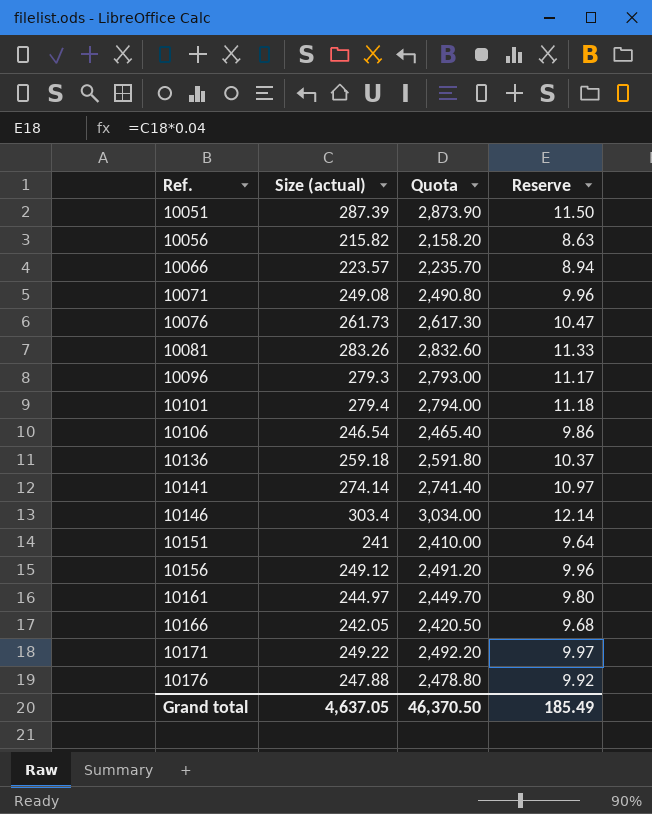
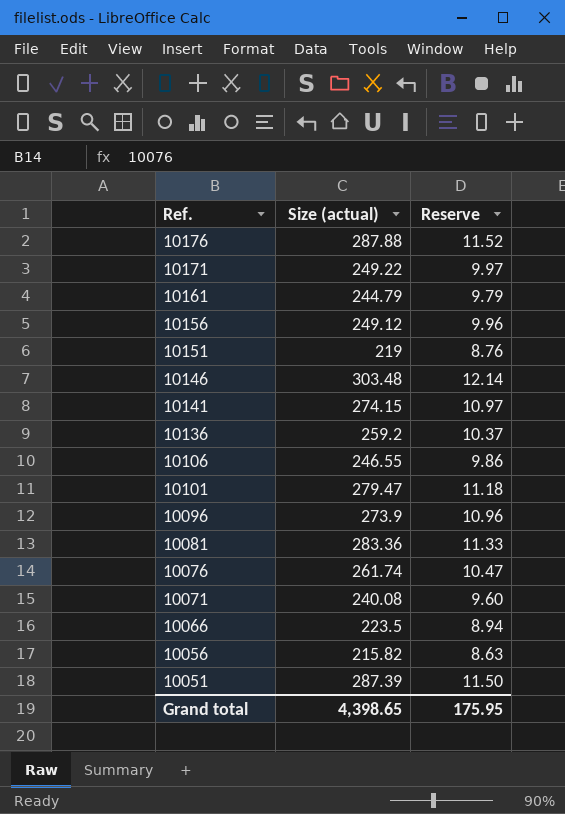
row order: Ref. ascending -> Ref. descending
column Quota | formula: [Size (actual)] * 10 -> none
row 10166: 242.05 | 2,420.50 | 9.68 -> none
10176 | Size (actual): 247.88 -> 287.88
10176 | Reserve: 9.92 -> 11.52
10161 | Size (actual): 244.97 -> 244.79
10161 | Reserve: 9.80 -> 9.79
10151 | Size (actual): 241 -> 219
10151 | Reserve: 9.64 -> 8.76
10146 | Size (actual): 303.4 -> 303.48
10141 | Size (actual): 274.14 -> 274.15
10136 | Size (actual): 259.18 -> 259.2
10106 | Size (actual): 246.54 -> 246.55
10101 | Size (actual): 279.4 -> 279.47
10096 | Size (actual): 279.3 -> 273.9
10096 | Reserve: 11.17 -> 10.96
10081 | Size (actual): 283.26 -> 283.36
10076 | Size (actual): 261.73 -> 261.74
10071 | Size (actual): 249.08 -> 240.08
10071 | Reserve: 9.96 -> 9.60
10066 | Size (actual): 223.57 -> 223.5
Grand total | Size (actual): 4,637.05 -> 4,398.65
Grand total | Reserve: 185.49 -> 175.95

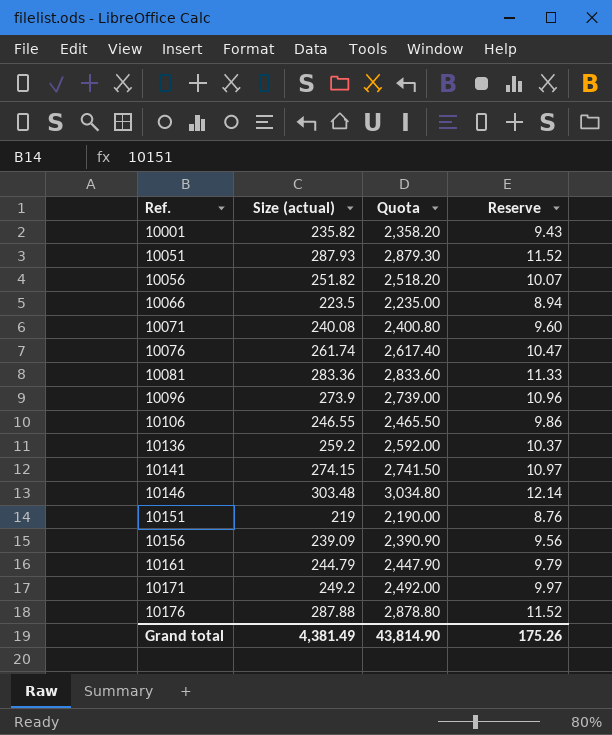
row order: Ref. descending -> Ref. ascending
column Quota | formula: none -> [Size (actual)] * 10
row 10101: 279.47 | 11.18 -> none
row 10001: none -> 235.82 | 2,358.20 | 9.43
10051 | Size (actual): 287.39 -> 287.93
10051 | Reserve: 11.50 -> 11.52
10056 | Size (actual): 215.82 -> 251.82
10056 | Reserve: 8.63 -> 10.07
10156 | Size (actual): 249.12 -> 239.09
10156 | Reserve: 9.96 -> 9.56
10171 | Size (actual): 249.22 -> 249.2
Grand total | Size (actual): 4,398.65 -> 4,381.49
Grand total | Reserve: 175.95 -> 175.26

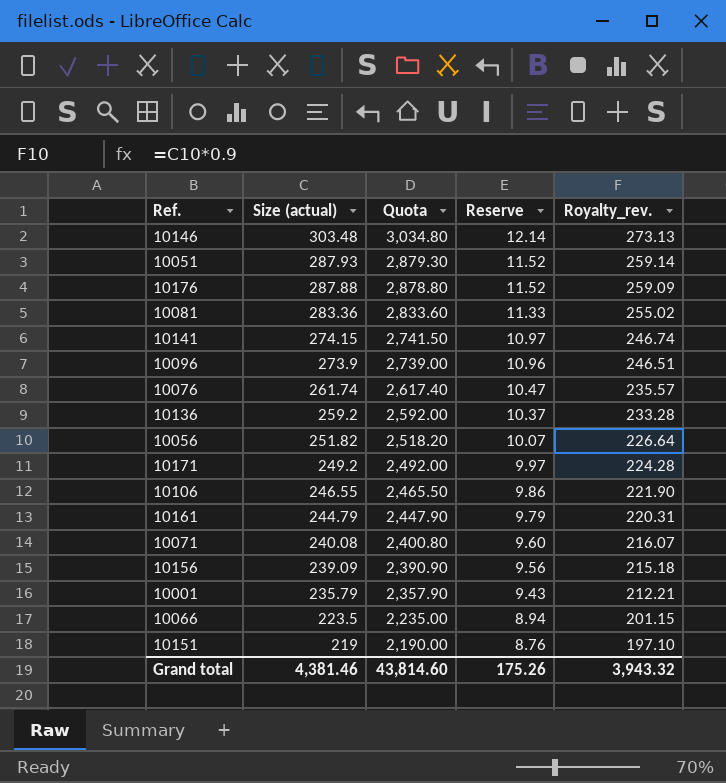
row order: Ref. ascending -> Size (actual) descending
column Royalty_rev. | formula: none -> [Size (actual)] * 0.9
10001 | Size (actual): 235.82 -> 235.79
10001 | Quota: 2,358.20 -> 2,357.90
Grand total | Size (actual): 4,381.49 -> 4,381.46
Grand total | Quota: 43,814.90 -> 43,814.60

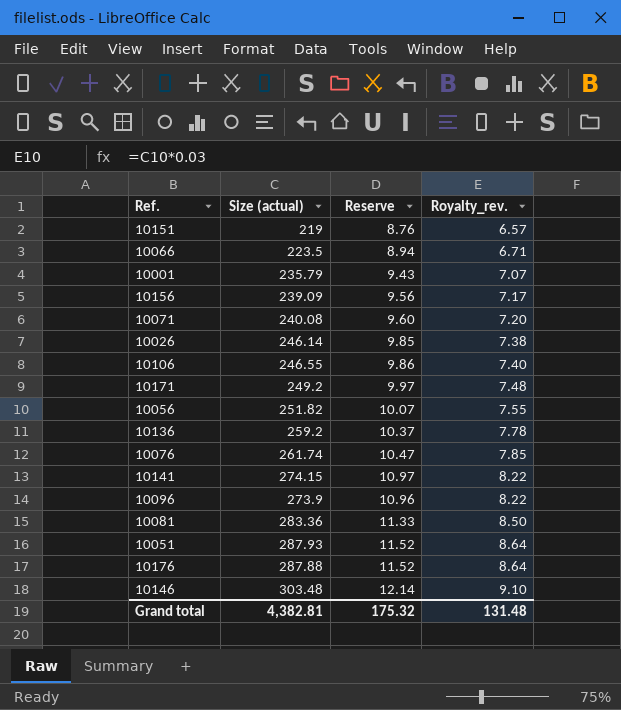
row order: Size (actual) descending -> Royalty_rev. ascending
column Quota | formula: [Size (actual)] * 10 -> none
column Royalty_rev. | formula: [Size (actual)] * 0.9 -> [Size (actual)] * 0.03
row 10161: 244.79 | 2,447.90 | 9.79 | 220.31 -> none
row 10026: none -> 246.14 | 9.85 | 7.38
Grand total | Size (actual): 4,381.46 -> 4,382.81
Grand total | Reserve: 175.26 -> 175.32
Grand total | Royalty_rev.: 3,943.32 -> 131.48

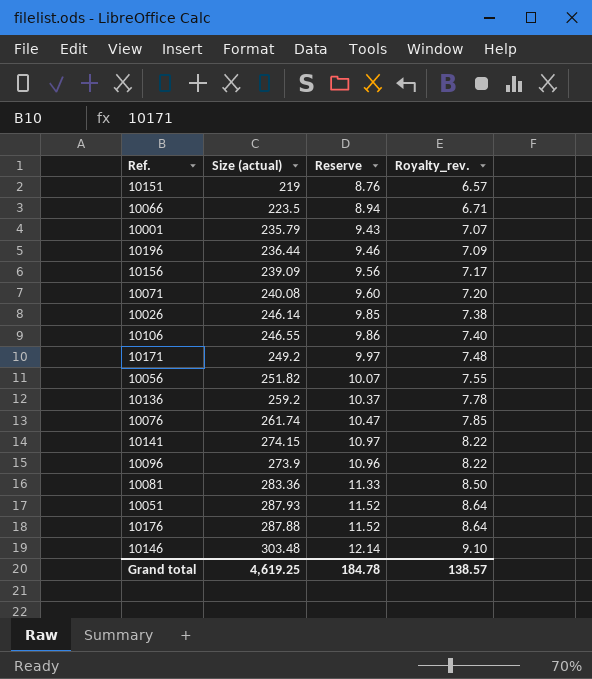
row 10196: none -> 236.44 | 9.46 | 7.09
Grand total | Size (actual): 4,382.81 -> 4,619.25
Grand total | Reserve: 175.32 -> 184.78
Grand total | Royalty_rev.: 131.48 -> 138.57

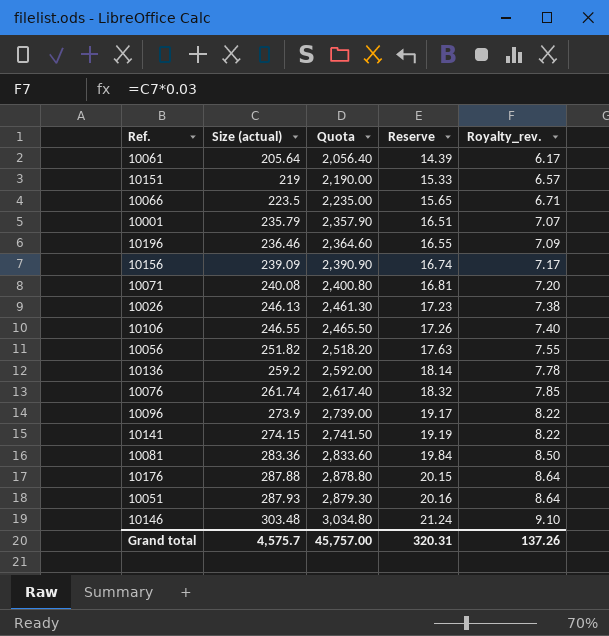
row order: Royalty_rev. ascending -> Size (actual) ascending
column Quota | formula: none -> [Size (actual)] * 10
column Reserve | formula: [Size (actual)] * 0.04 -> [Size (actual)] * 0.07
row 10171: 249.2 | 9.97 | 7.48 -> none
row 10061: none -> 205.64 | 2,056.40 | 14.39 | 6.17
10196 | Size (actual): 236.44 -> 236.46
10026 | Size (actual): 246.14 -> 246.13
Grand total | Size (actual): 4,619.25 -> 4,575.7
Grand total | Reserve: 184.78 -> 320.31
Grand total | Royalty_rev.: 138.57 -> 137.26

